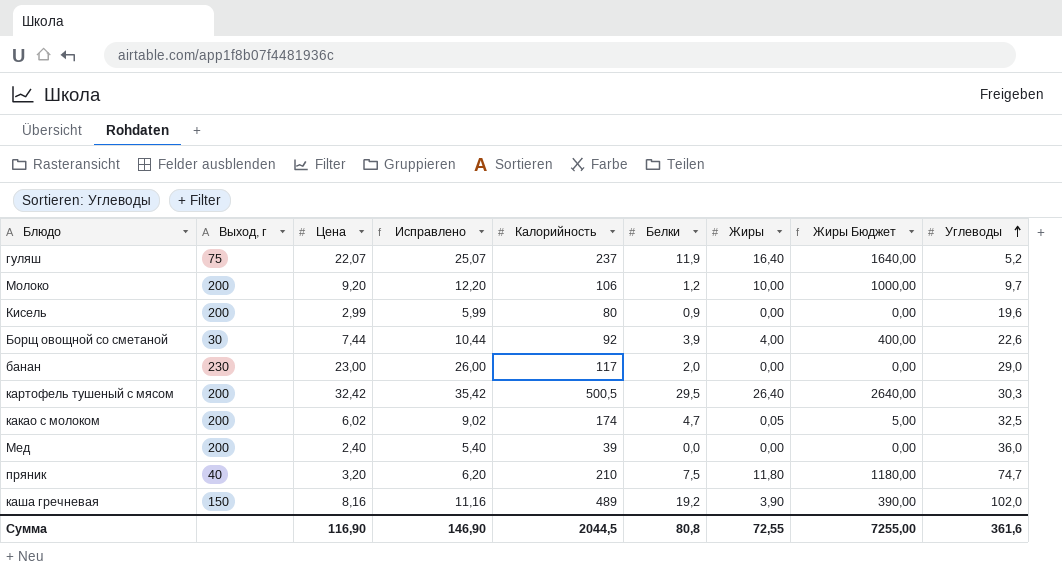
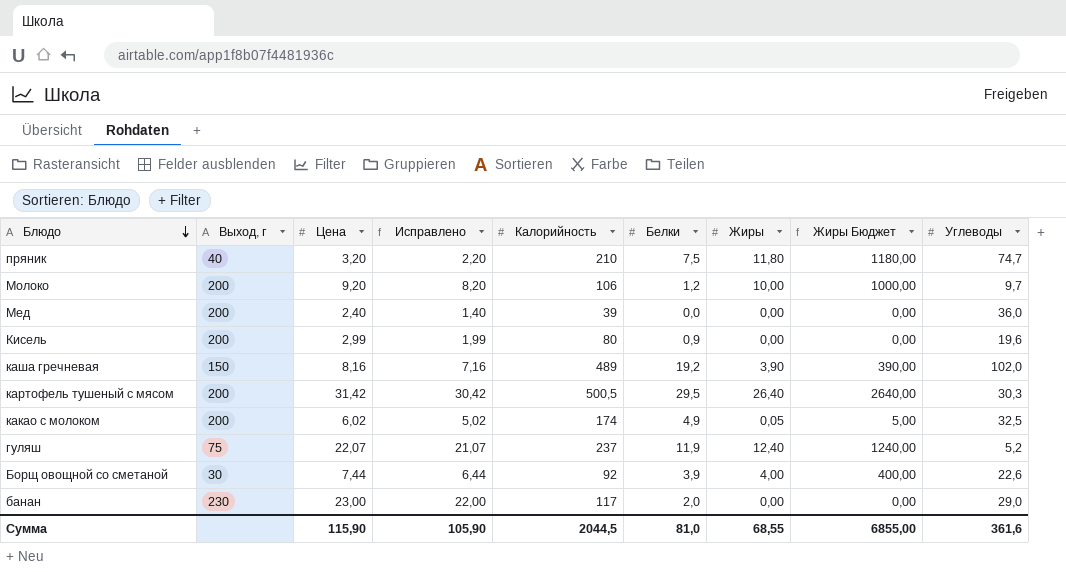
row order: Углеводы ascending -> Блюдо descending
column Исправлено | formula: [Цена] + 3 -> [Цена] - 1
картофель тушеный с мясом | Цена: 32,42 -> 31,42
какао с молоком | Белки: 4,7 -> 4,9
гуляш | Жиры: 16,40 -> 12,40
гуляш | Жиры Бюджет: 1640,00 -> 1240,00
Сумма | Цена: 116,90 -> 115,90
Сумма | Исправлено: 146,90 -> 105,90
Сумма | Белки: 80,8 -> 81,0
Сумма | Жиры: 72,55 -> 68,55
Сумма | Жиры Бюджет: 7255,00 -> 6855,00

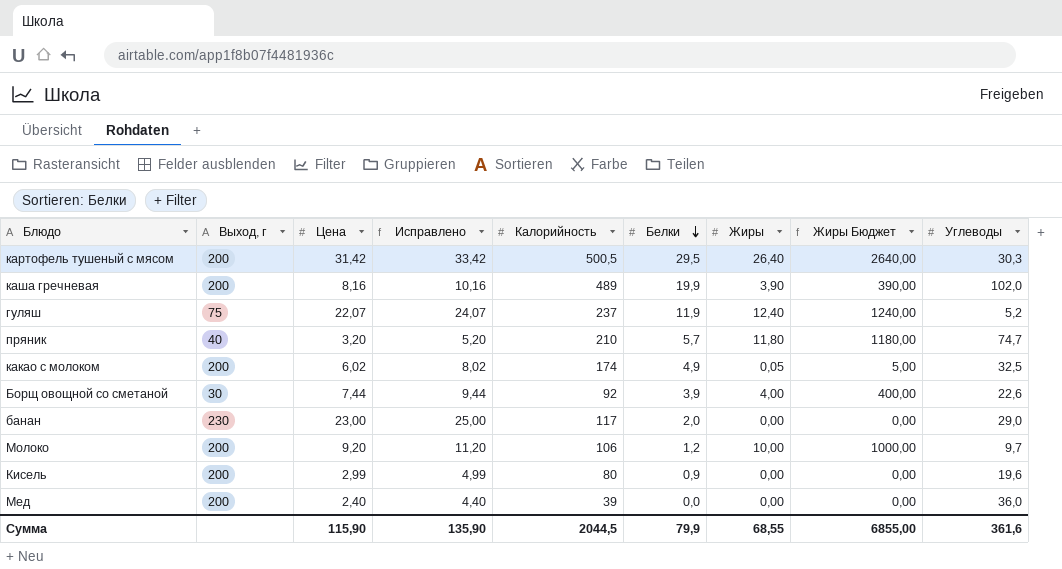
row order: Блюдо descending -> Белки descending
column Исправлено | formula: [Цена] - 1 -> [Цена] + 2
каша гречневая | Выход, г: 150 -> 200
каша гречневая | Белки: 19,2 -> 19,9
пряник | Белки: 7,5 -> 5,7
Сумма | Исправлено: 105,90 -> 135,90
Сумма | Белки: 81,0 -> 79,9

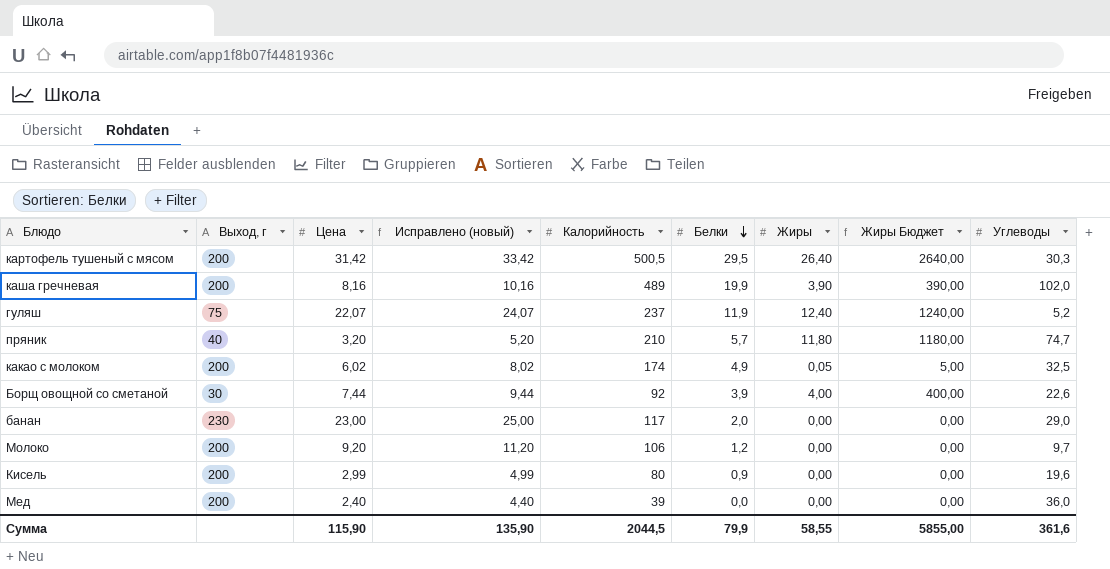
column name: Исправлено -> Исправлено (новый)
Молоко | Жиры: 10,00 -> 0,00
Молоко | Жиры Бюджет: 1000,00 -> 0,00
Сумма | Жиры: 68,55 -> 58,55
Сумма | Жиры Бюджет: 6855,00 -> 5855,00

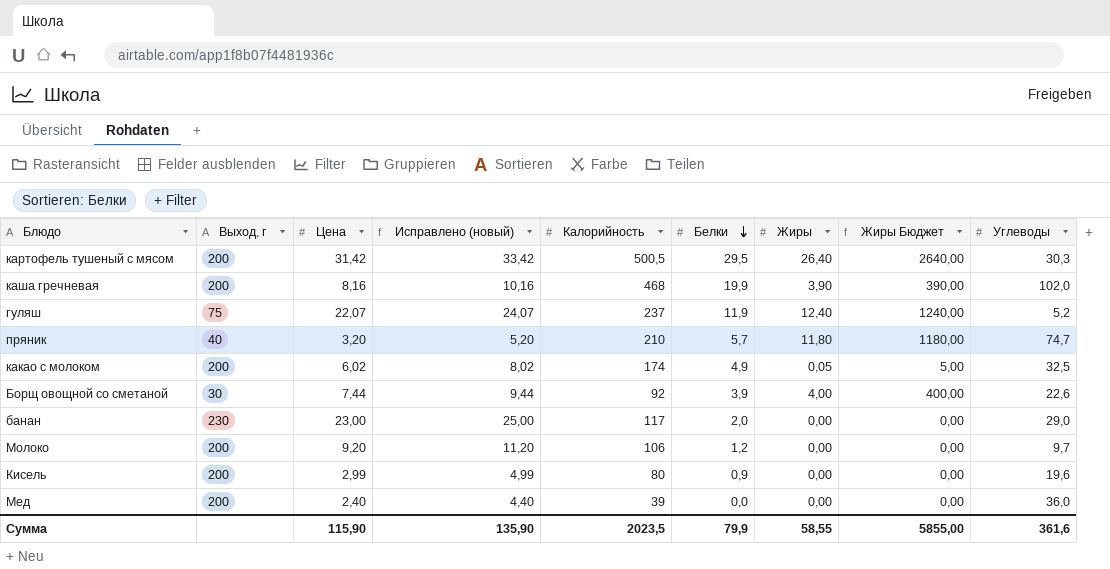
каша гречневая | Калорийность: 489 -> 468
Сумма | Калорийность: 2044,5 -> 2023,5

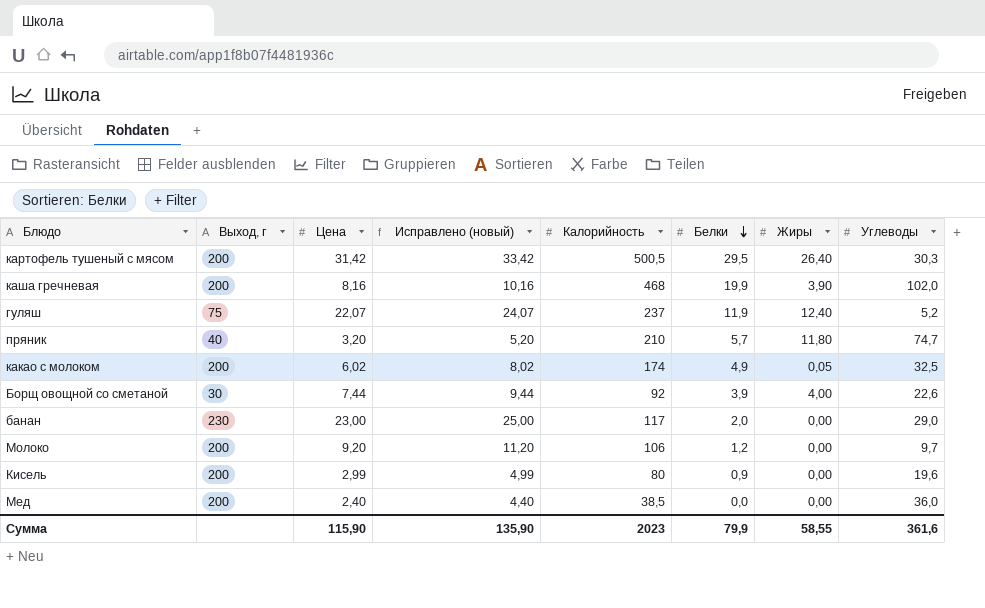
column Жиры Бюджет | formula: [Жиры] * 100 -> none
Мед | Калорийность: 39 -> 38,5
Сумма | Калорийность: 2023,5 -> 2023

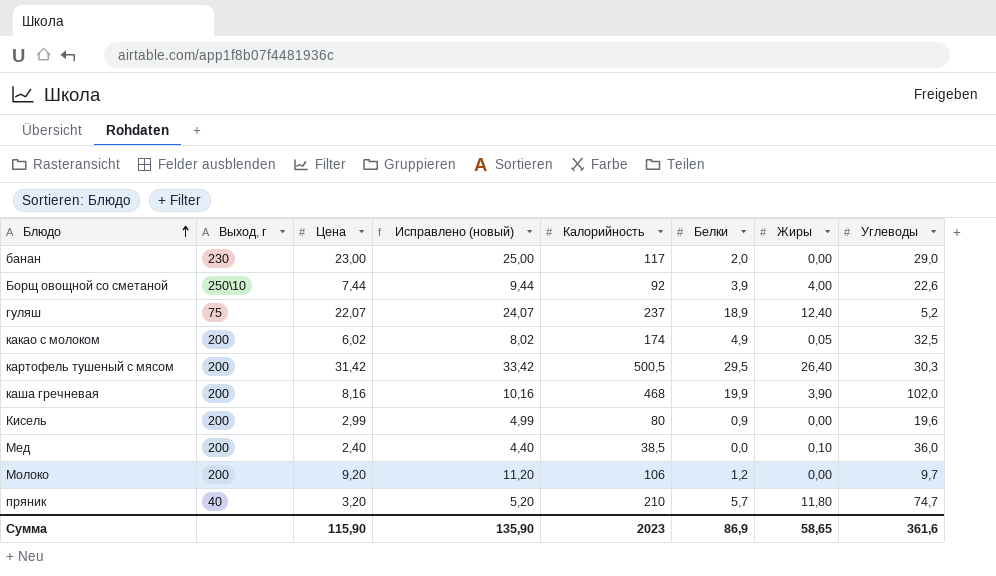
row order: Белки descending -> Блюдо ascending
Борщ овощной со сметаной | Выход, г: 30 -> 250\10
гуляш | Белки: 11,9 -> 18,9
Мед | Жиры: 0,00 -> 0,10
Сумма | Белки: 79,9 -> 86,9
Сумма | Жиры: 58,55 -> 58,65

